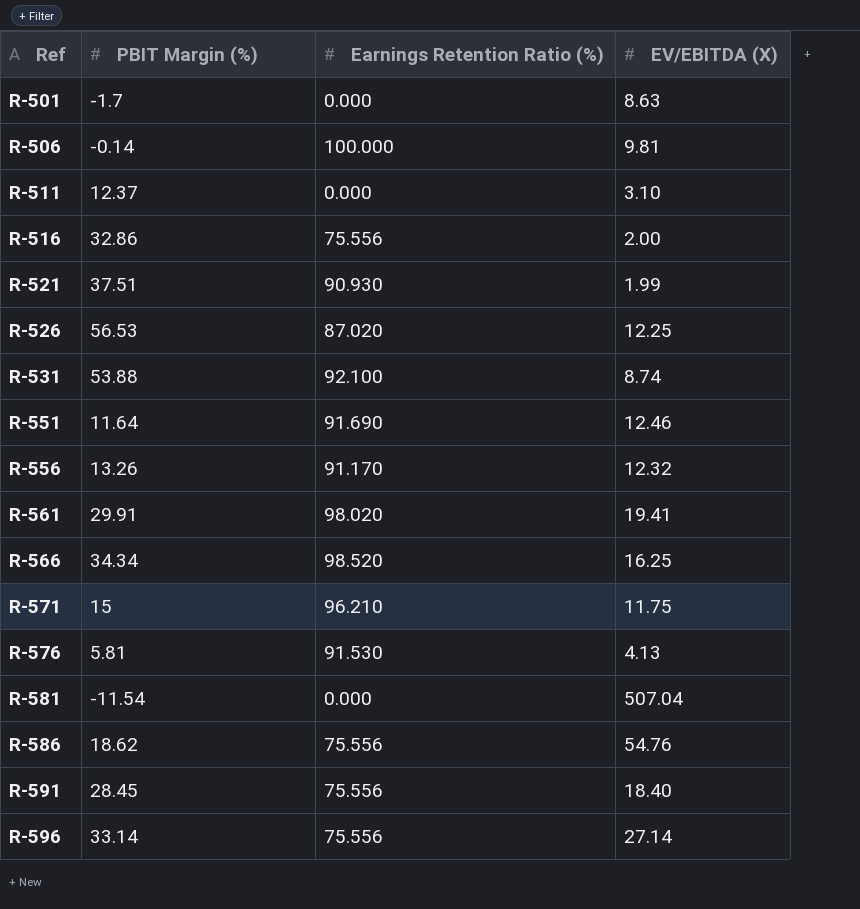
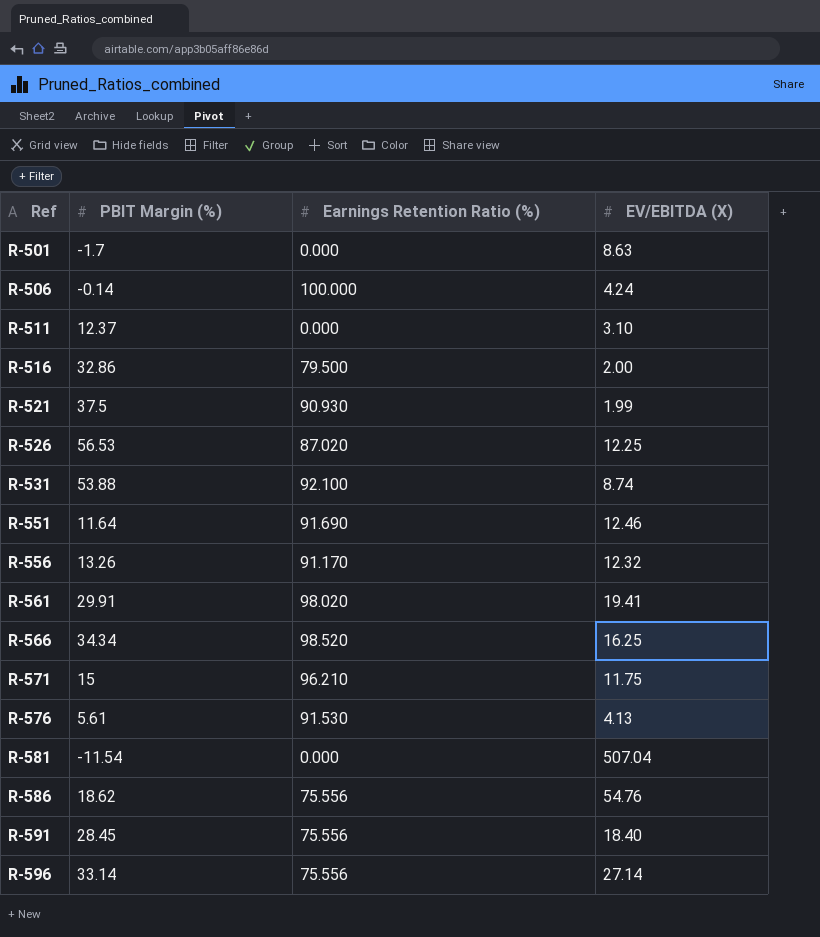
R-506 | EV/EBITDA (X): 9.81 -> 4.24
R-516 | Earnings Retention Ratio (%): 75.556 -> 79.500
R-521 | PBIT Margin (%): 37.51 -> 37.5
R-576 | PBIT Margin (%): 5.81 -> 5.61

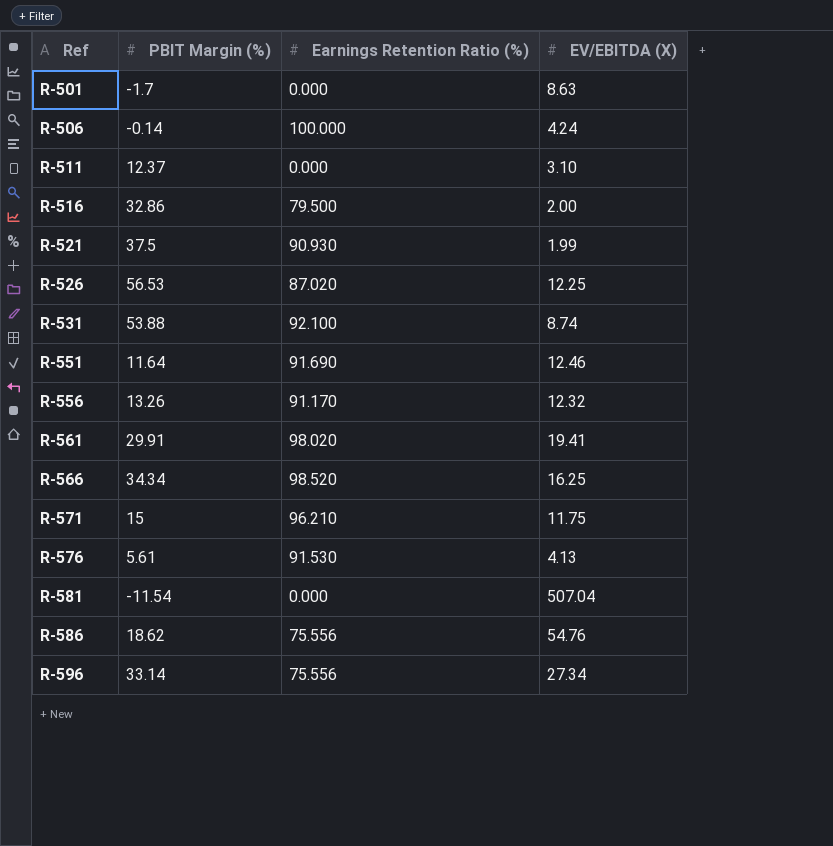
row R-591: 28.45 | 75.556 | 18.40 -> none
R-596 | EV/EBITDA (X): 27.14 -> 27.34

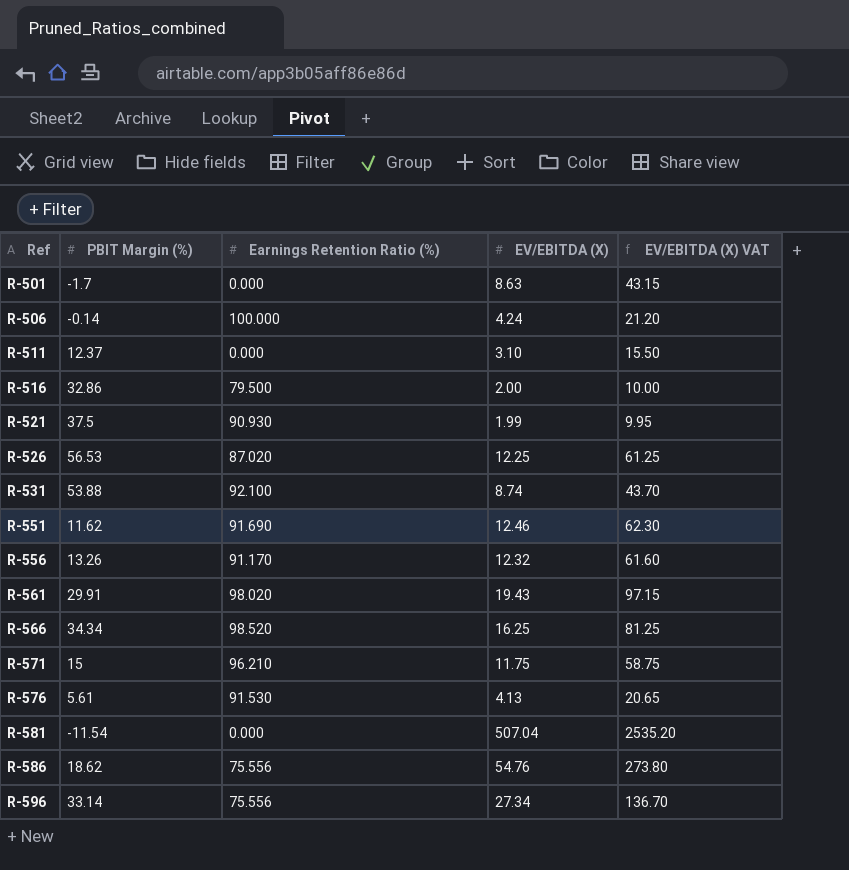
column EV/EBITDA (X) VAT | formula: none -> [EV/EBITDA (X)] * 5
R-551 | PBIT Margin (%): 11.64 -> 11.62
R-561 | EV/EBITDA (X): 19.41 -> 19.43

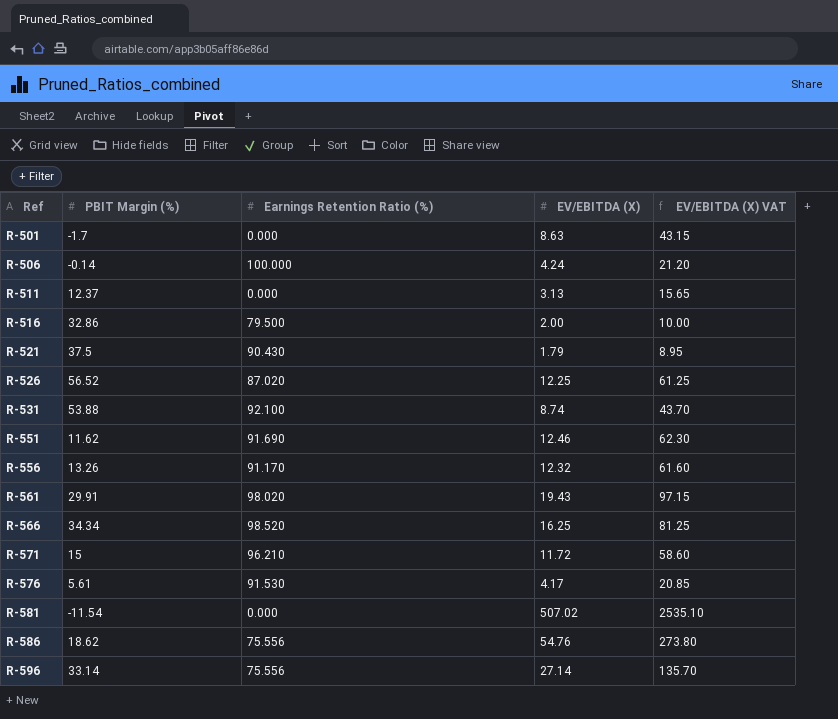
R-511 | EV/EBITDA (X): 3.10 -> 3.13
R-511 | EV/EBITDA (X) VAT: 15.50 -> 15.65
R-521 | Earnings Retention Ratio (%): 90.930 -> 90.430
R-521 | EV/EBITDA (X): 1.99 -> 1.79
R-521 | EV/EBITDA (X) VAT: 9.95 -> 8.95
R-526 | PBIT Margin (%): 56.53 -> 56.52
R-571 | EV/EBITDA (X): 11.75 -> 11.72
R-571 | EV/EBITDA (X) VAT: 58.75 -> 58.60
R-576 | EV/EBITDA (X): 4.13 -> 4.17
R-576 | EV/EBITDA (X) VAT: 20.65 -> 20.85
R-581 | EV/EBITDA (X): 507.04 -> 507.02
R-581 | EV/EBITDA (X) VAT: 2535.20 -> 2535.10
R-596 | EV/EBITDA (X): 27.34 -> 27.14
R-596 | EV/EBITDA (X) VAT: 136.70 -> 135.70

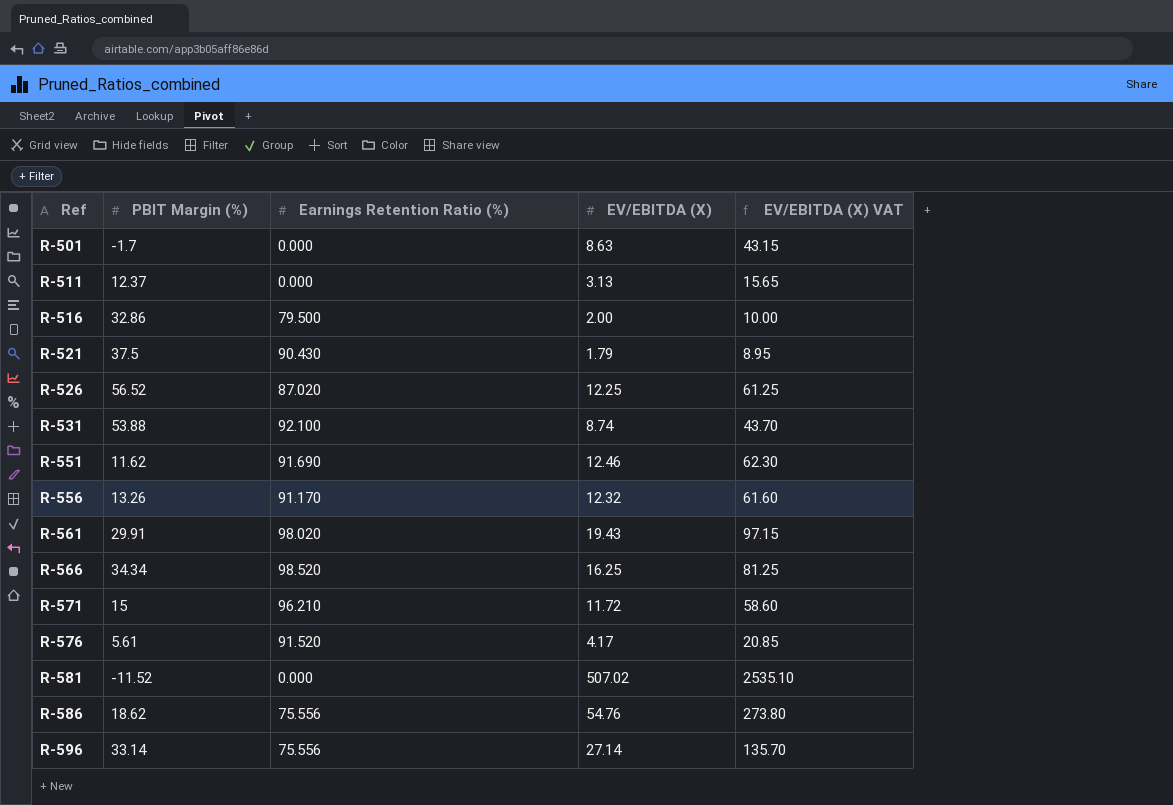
row R-506: -0.14 | 100.000 | 4.24 | 21.20 -> none
R-576 | Earnings Retention Ratio (%): 91.530 -> 91.520
R-581 | PBIT Margin (%): -11.54 -> -11.52

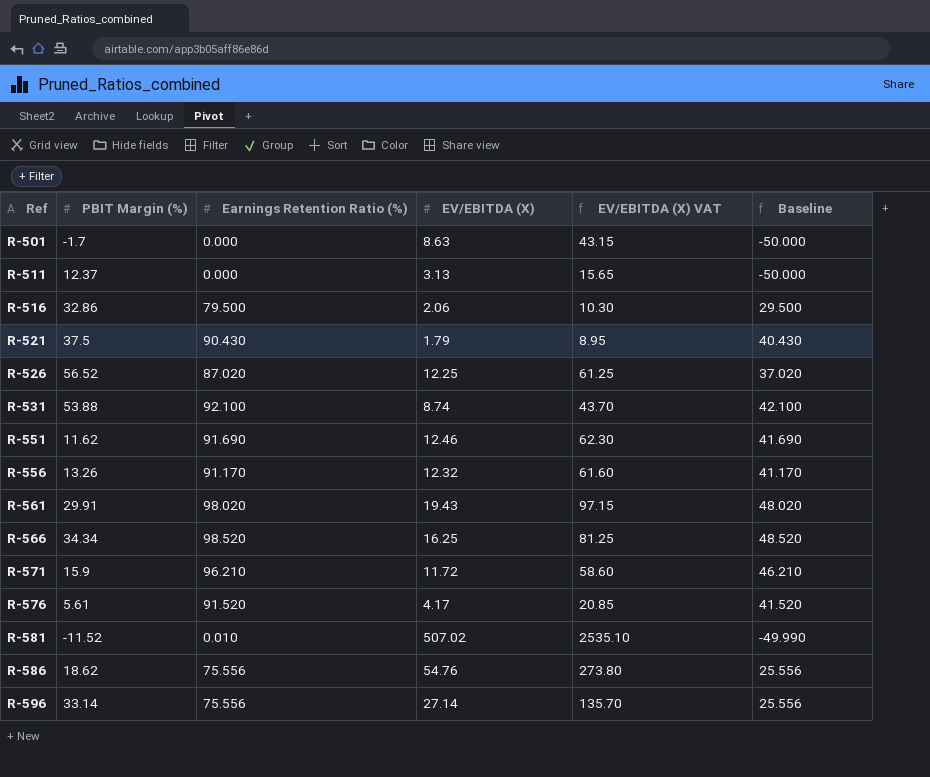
column Baseline | formula: none -> [Earnings Retention Ratio (%)] - 50
R-516 | EV/EBITDA (X): 2.00 -> 2.06
R-516 | EV/EBITDA (X) VAT: 10.00 -> 10.30
R-571 | PBIT Margin (%): 15 -> 15.9
R-581 | Earnings Retention Ratio (%): 0.000 -> 0.010

